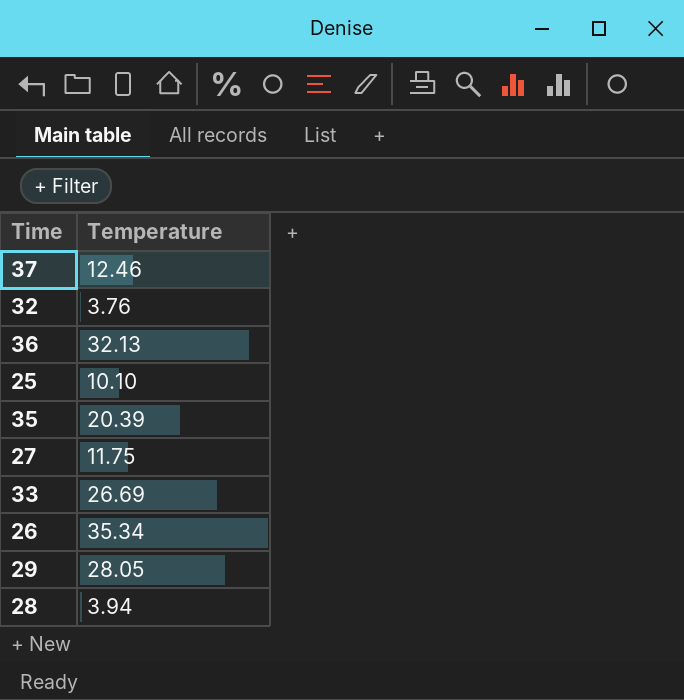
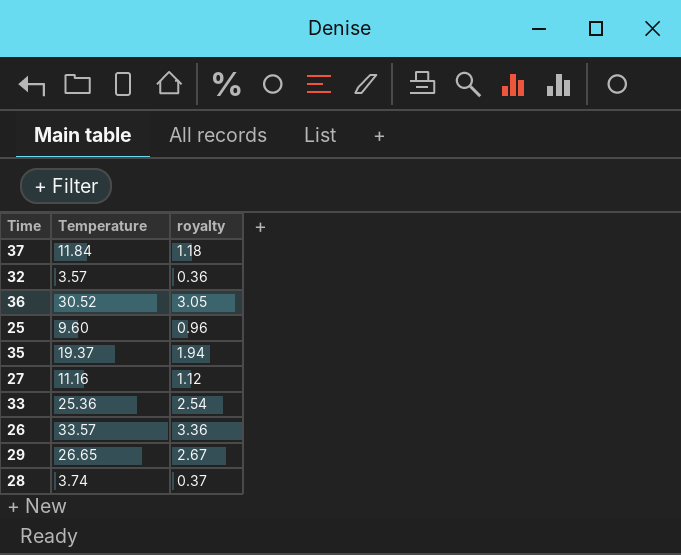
column royalty | formula: none -> [Temperature] * 0.1
37 | Temperature: 12.46 -> 11.84
32 | Temperature: 3.76 -> 3.57
36 | Temperature: 32.13 -> 30.52
25 | Temperature: 10.10 -> 9.60
35 | Temperature: 20.39 -> 19.37
27 | Temperature: 11.75 -> 11.16
33 | Temperature: 26.69 -> 25.36
26 | Temperature: 35.34 -> 33.57
29 | Temperature: 28.05 -> 26.65
28 | Temperature: 3.94 -> 3.74

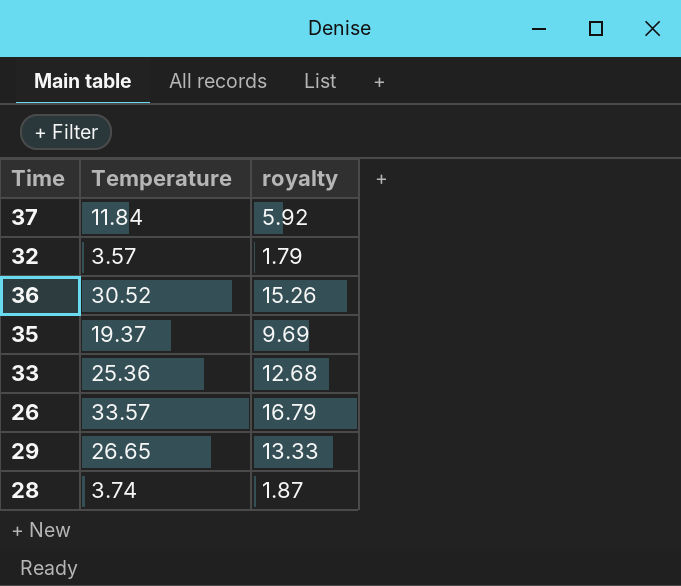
column royalty | formula: [Temperature] * 0.1 -> [Temperature] * 0.5
row 25: 9.60 | 0.96 -> none
row 27: 11.16 | 1.12 -> none

